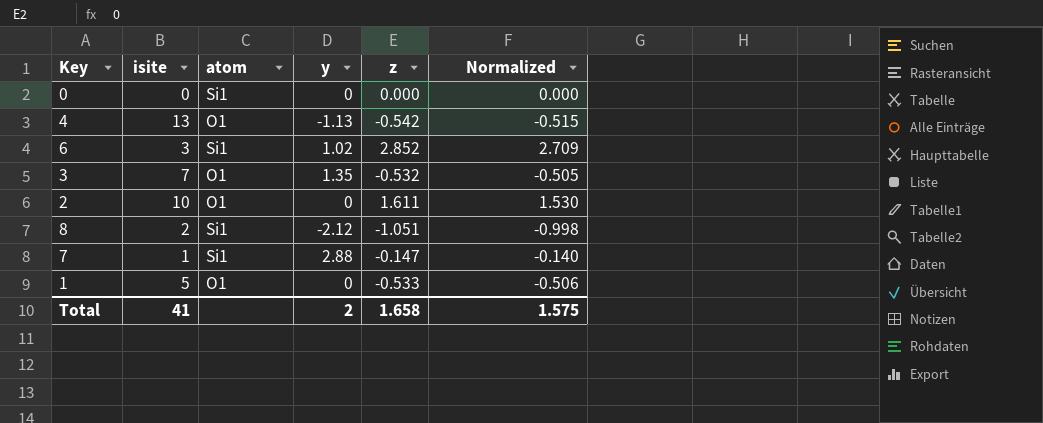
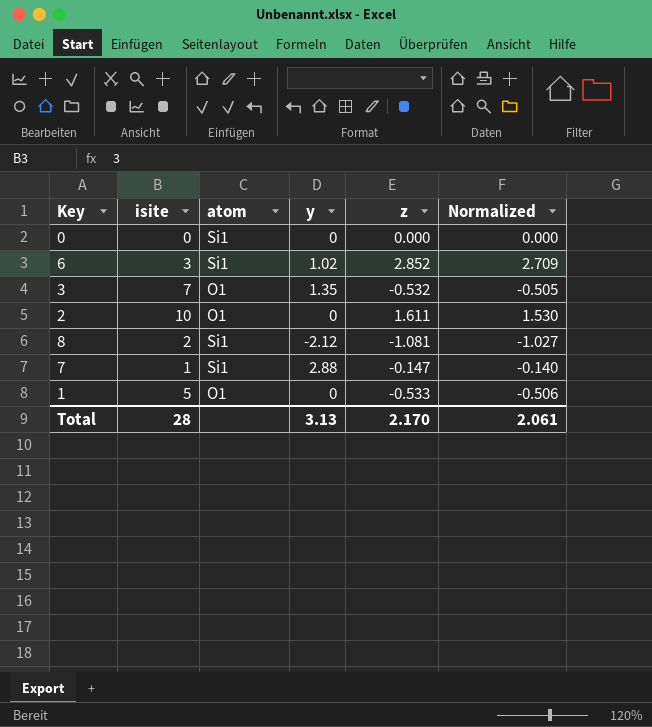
row 4: 13 | O1 | -1.13 | -0.542 | -0.515 -> none
8 | z: -1.051 -> -1.081
8 | Normalized: -0.998 -> -1.027
Total | isite: 41 -> 28
Total | y: 2 -> 3.13
Total | z: 1.658 -> 2.170
Total | Normalized: 1.575 -> 2.061

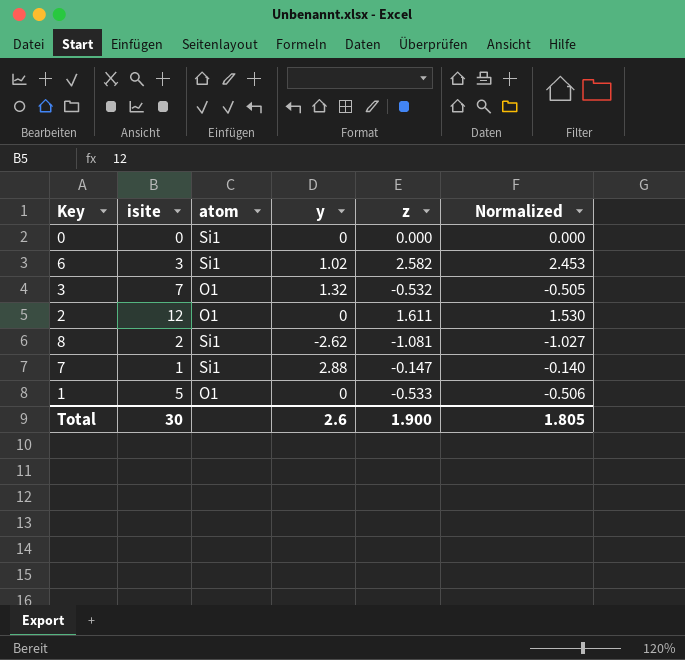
6 | z: 2.852 -> 2.582
6 | Normalized: 2.709 -> 2.453
3 | y: 1.35 -> 1.32
2 | isite: 10 -> 12
8 | y: -2.12 -> -2.62
Total | isite: 28 -> 30
Total | y: 3.13 -> 2.6
Total | z: 2.170 -> 1.900
Total | Normalized: 2.061 -> 1.805

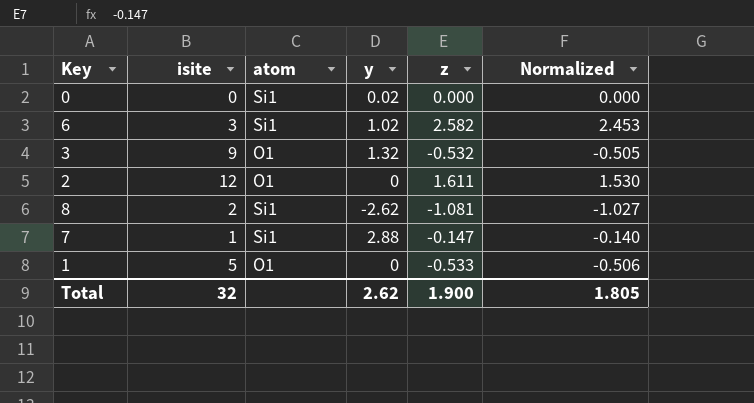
0 | y: 0 -> 0.02
3 | isite: 7 -> 9
Total | isite: 30 -> 32
Total | y: 2.6 -> 2.62

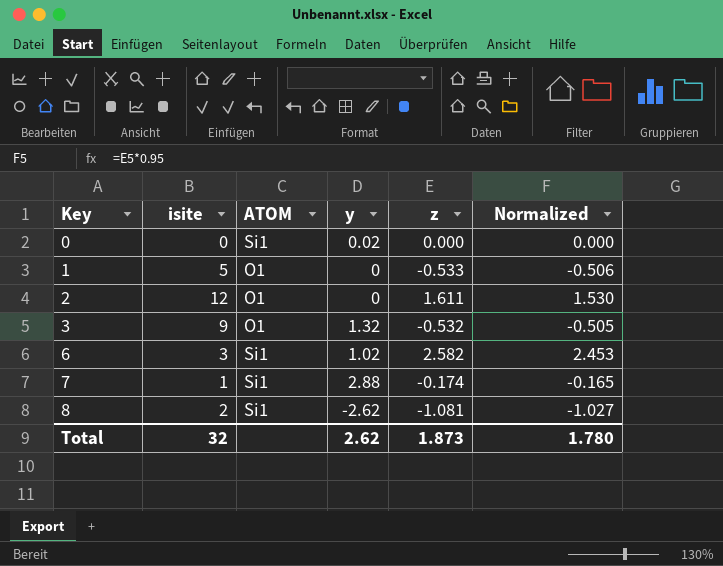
row order: none -> Key ascending
column name: atom -> ATOM
7 | z: -0.147 -> -0.174
7 | Normalized: -0.140 -> -0.165
Total | z: 1.900 -> 1.873
Total | Normalized: 1.805 -> 1.780

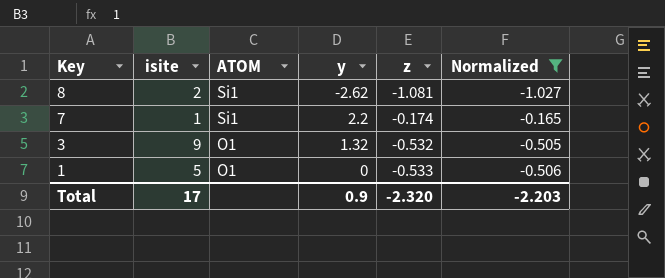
filter: none -> Normalized <= -0.165
row order: Key ascending -> Key descending
7 | y: 2.88 -> 2.2
Total | isite: 32 -> 17
Total | y: 2.62 -> 0.9
Total | z: 1.873 -> -2.320
Total | Normalized: 1.780 -> -2.203

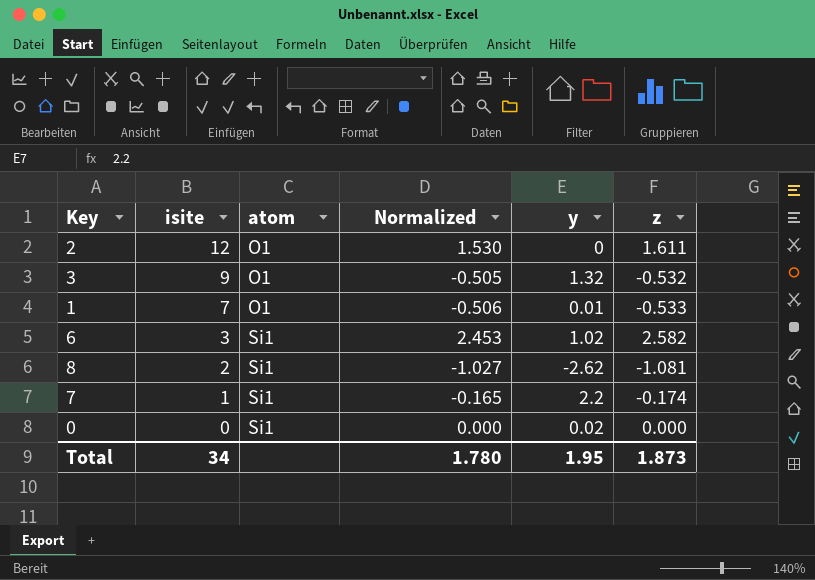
filter: Normalized <= -0.165 -> none
row order: Key descending -> isite descending
column name: ATOM -> atom
column Normalized | position: 6 -> 4
1 | isite: 5 -> 7
1 | y: 0 -> 0.01
Total | isite: 17 -> 34
Total | Normalized: -2.203 -> 1.780
Total | y: 0.9 -> 1.95
Total | z: -2.320 -> 1.873

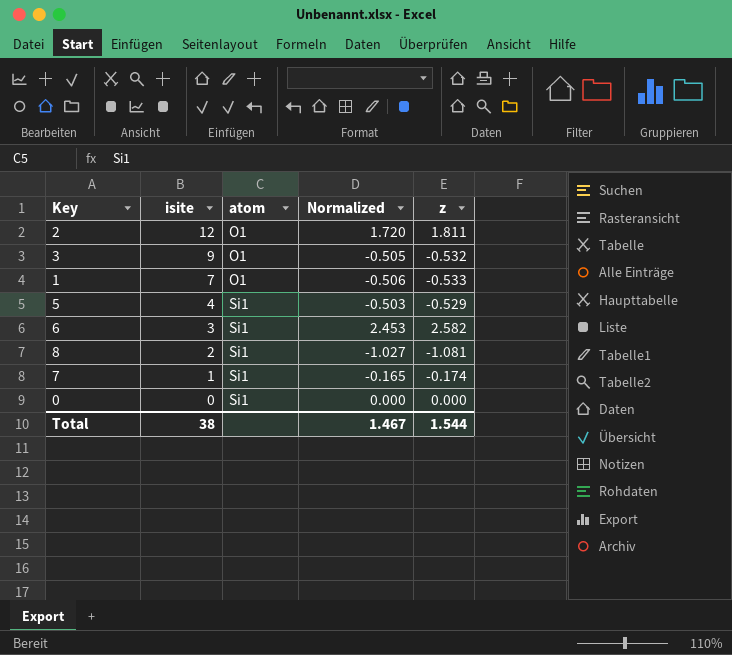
column y | position: 5 -> none
2 | Normalized: 1.530 -> 1.720
2 | z: 1.611 -> 1.811
row 5: none -> 4 | Si1 | -0.503 | -0.529
Total | isite: 34 -> 38
Total | Normalized: 1.780 -> 1.467
Total | z: 1.873 -> 1.544

